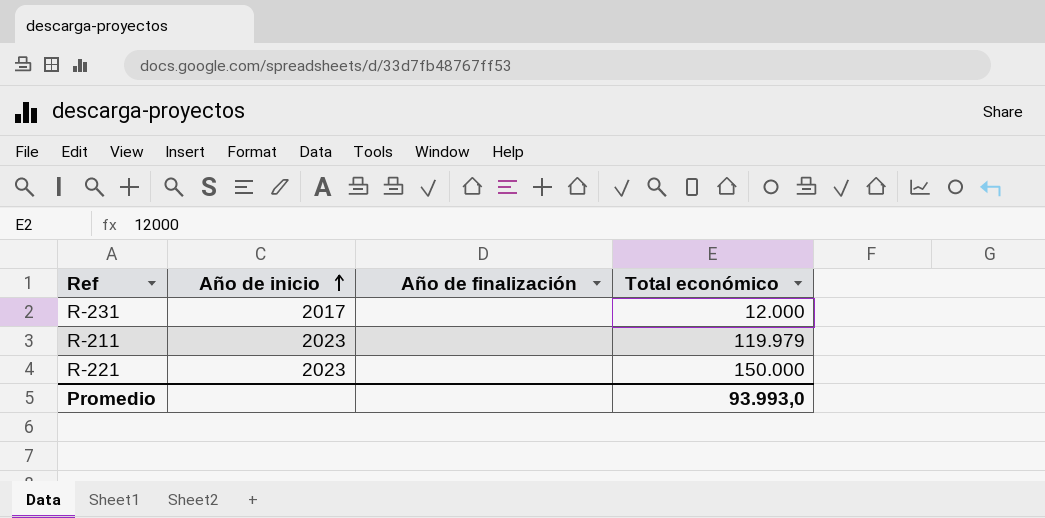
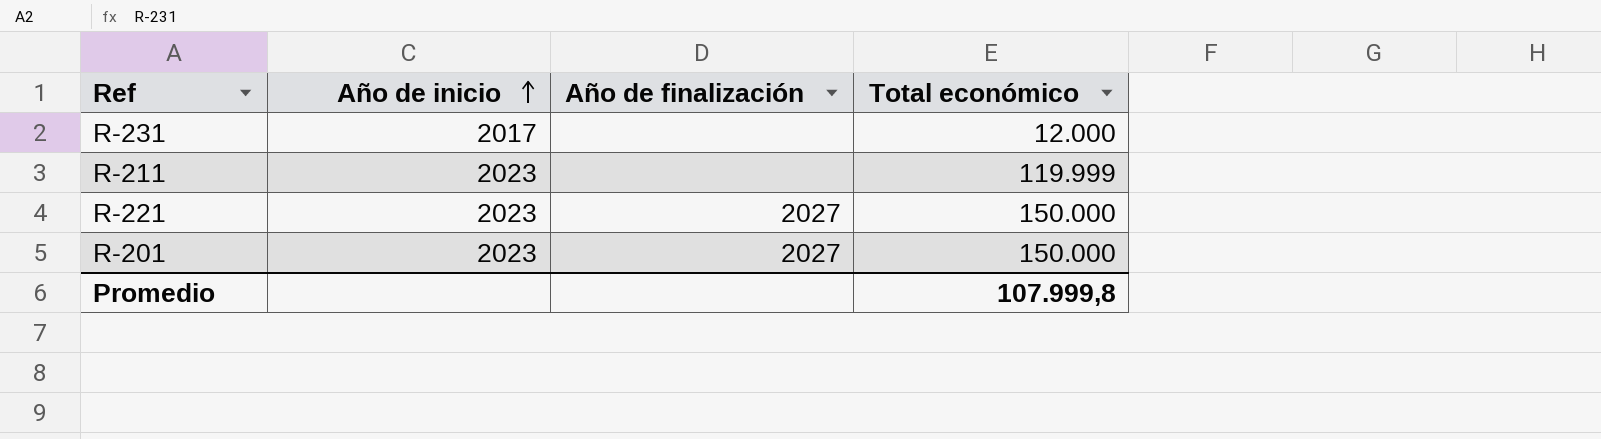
R-211 | Total económico: 119.979 -> 119.999
R-221 | Año de finalización: none -> 2027
row R-201: none -> 2023 | 2027 | 150.000
Promedio | Total económico: 93.993,0 -> 107.999,8

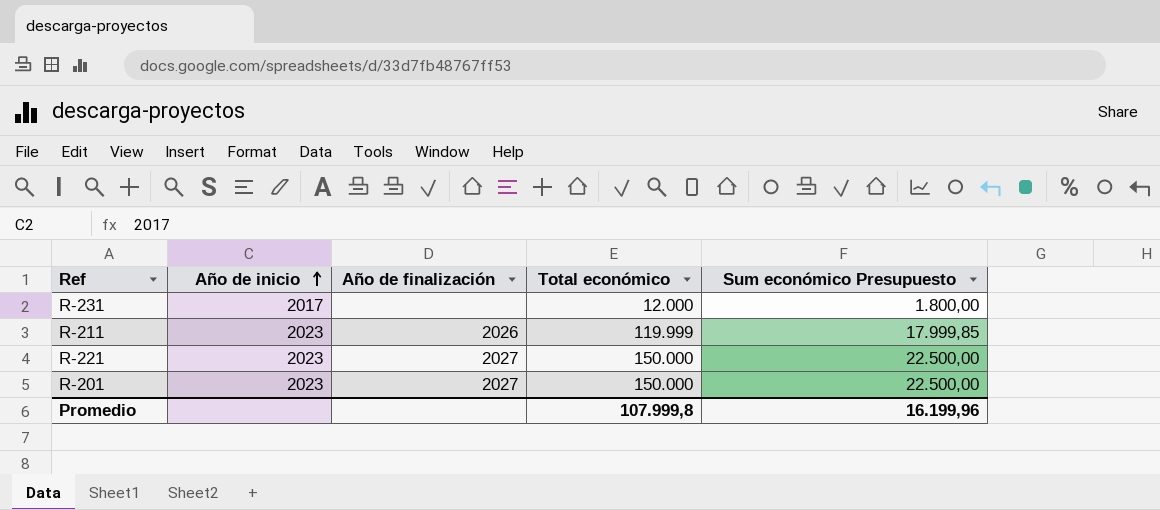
column Sum económico Presupuesto | formula: none -> [Total económico] * 0,15
R-211 | Año de finalización: none -> 2026

